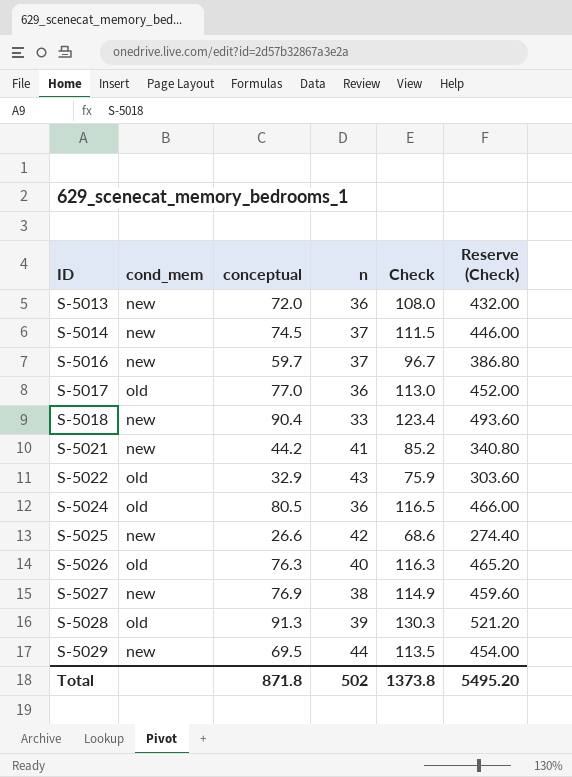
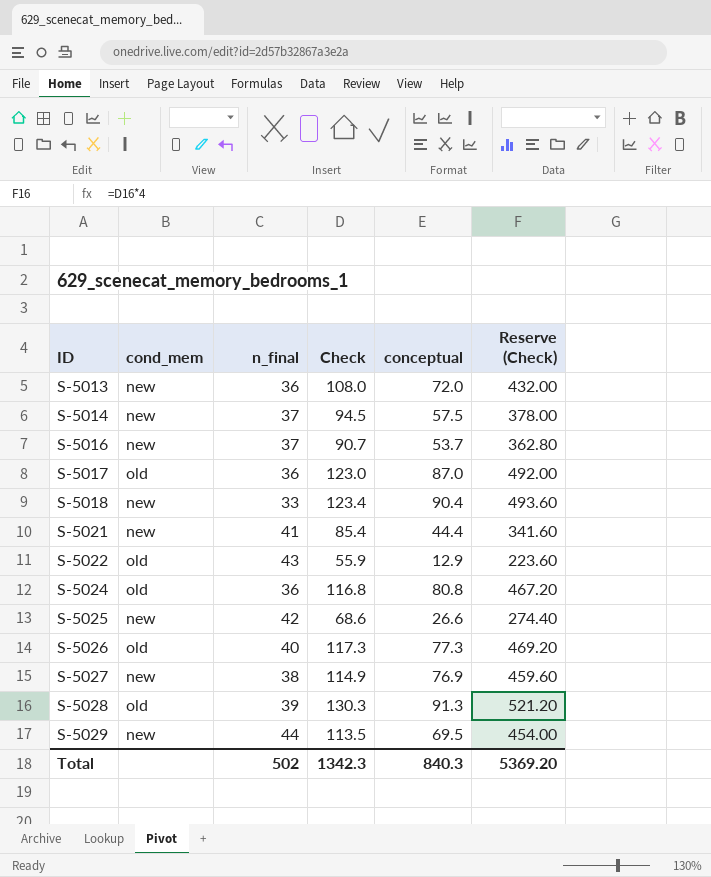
column name: n -> n_final
column conceptual | position: 3 -> 5
S-5014 | Check: 111.5 -> 94.5
S-5014 | conceptual: 74.5 -> 57.5
S-5014 | Reserve (Check): 446.00 -> 378.00
S-5016 | Check: 96.7 -> 90.7
S-5016 | conceptual: 59.7 -> 53.7
S-5016 | Reserve (Check): 386.80 -> 362.80
S-5017 | Check: 113.0 -> 123.0
S-5017 | conceptual: 77.0 -> 87.0
S-5017 | Reserve (Check): 452.00 -> 492.00
S-5021 | Check: 85.2 -> 85.4
S-5021 | conceptual: 44.2 -> 44.4
S-5021 | Reserve (Check): 340.80 -> 341.60
S-5022 | Check: 75.9 -> 55.9
S-5022 | conceptual: 32.9 -> 12.9
S-5022 | Reserve (Check): 303.60 -> 223.60
S-5024 | Check: 116.5 -> 116.8
S-5024 | conceptual: 80.5 -> 80.8
S-5024 | Reserve (Check): 466.00 -> 467.20
S-5026 | Check: 116.3 -> 117.3
S-5026 | conceptual: 76.3 -> 77.3
S-5026 | Reserve (Check): 465.20 -> 469.20
Total | Check: 1373.8 -> 1342.3
Total | conceptual: 871.8 -> 840.3
Total | Reserve (Check): 5495.20 -> 5369.20

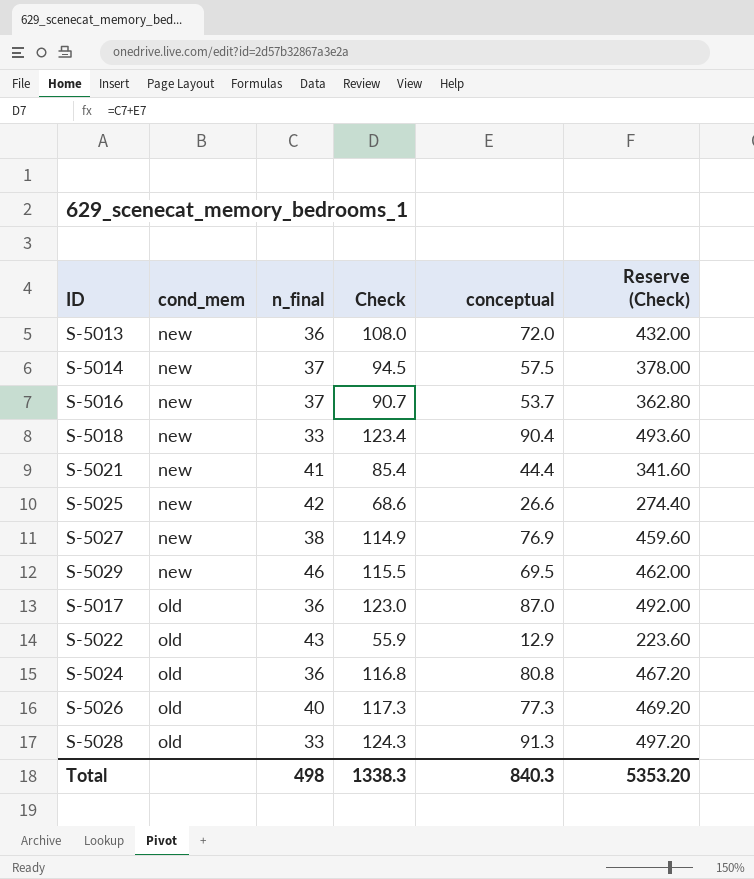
row order: ID ascending -> cond_mem ascending
S-5029 | n_final: 44 -> 46
S-5029 | Check: 113.5 -> 115.5
S-5029 | Reserve (Check): 454.00 -> 462.00
S-5028 | n_final: 39 -> 33
S-5028 | Check: 130.3 -> 124.3
S-5028 | Reserve (Check): 521.20 -> 497.20
Total | n_final: 502 -> 498
Total | Check: 1342.3 -> 1338.3
Total | Reserve (Check): 5369.20 -> 5353.20

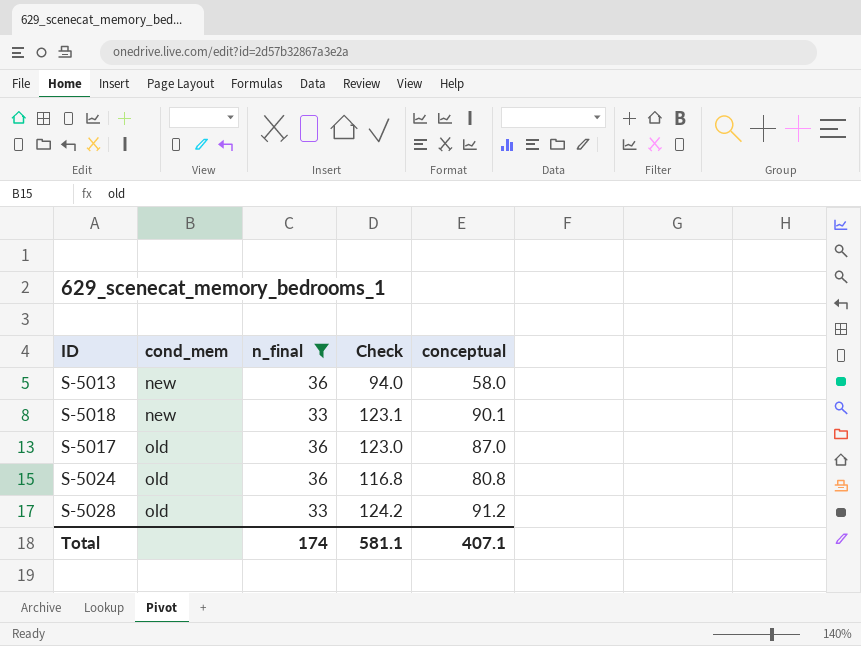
filter: none -> n_final <= 36
column Reserve (Check) | formula: [Check] * 4 -> none
S-5013 | Check: 108.0 -> 94.0
S-5013 | conceptual: 72.0 -> 58.0
S-5018 | Check: 123.4 -> 123.1
S-5018 | conceptual: 90.4 -> 90.1
S-5028 | Check: 124.3 -> 124.2
S-5028 | conceptual: 91.3 -> 91.2
Total | n_final: 498 -> 174
Total | Check: 1338.3 -> 581.1
Total | conceptual: 840.3 -> 407.1

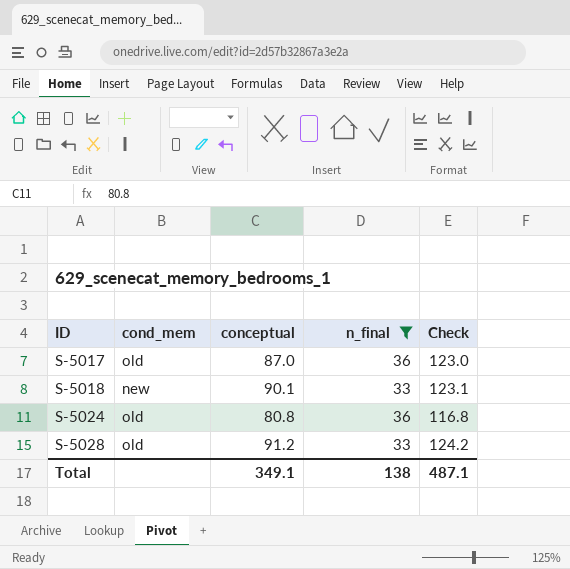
row order: cond_mem ascending -> ID ascending
column conceptual | position: 5 -> 3
row S-5013: new | 36 | 94.0 | 58.0 -> none
Total | conceptual: 407.1 -> 349.1
Total | n_final: 174 -> 138
Total | Check: 581.1 -> 487.1

